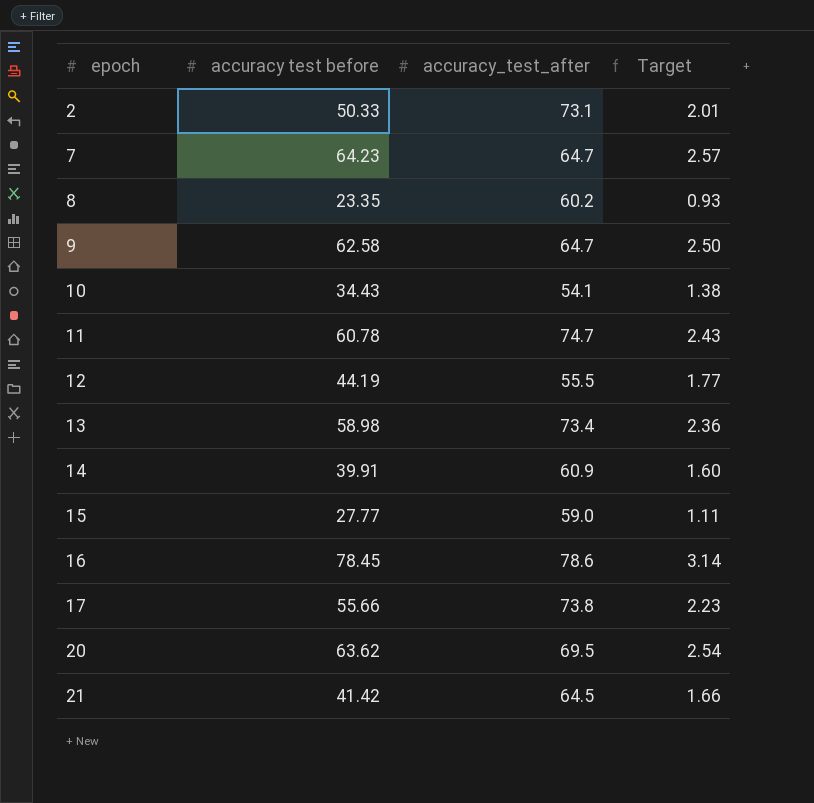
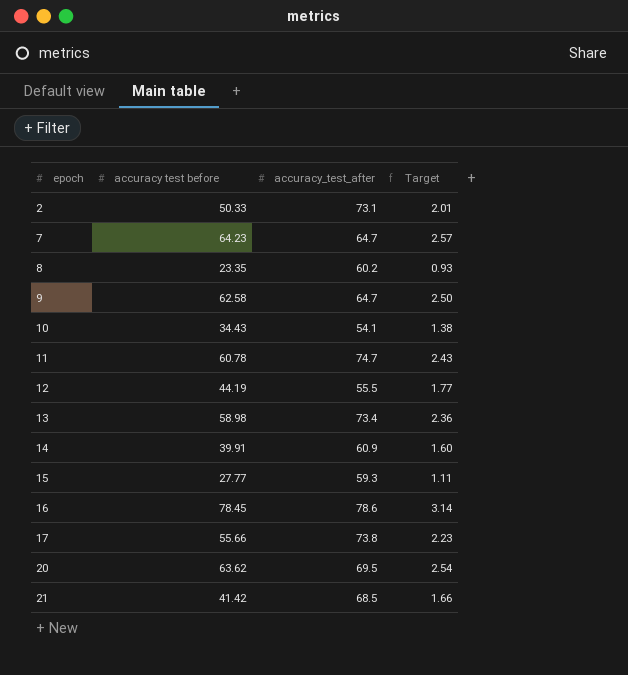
15 | accuracy_test_after: 59.0 -> 59.3
21 | accuracy_test_after: 64.5 -> 68.5

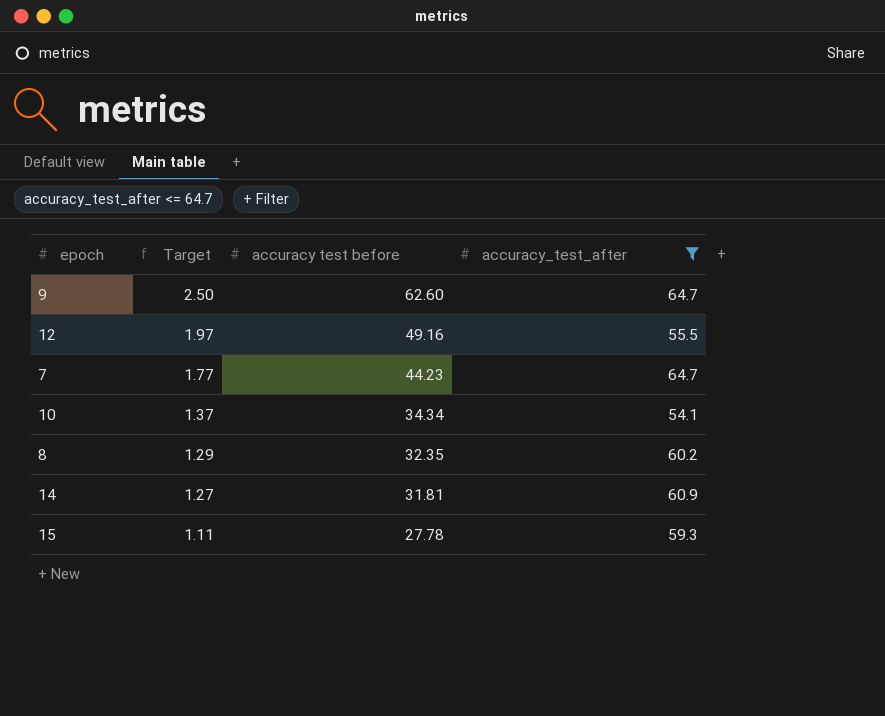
filter: none -> accuracy_test_after <= 64.7
row order: epoch ascending -> Target descending
column Target | position: 4 -> 2
9 | accuracy test before: 62.58 -> 62.60
12 | Target: 1.77 -> 1.97
12 | accuracy test before: 44.19 -> 49.16
7 | Target: 2.57 -> 1.77
7 | accuracy test before: 64.23 -> 44.23
10 | Target: 1.38 -> 1.37
10 | accuracy test before: 34.43 -> 34.34
8 | Target: 0.93 -> 1.29
8 | accuracy test before: 23.35 -> 32.35
14 | Target: 1.60 -> 1.27
14 | accuracy test before: 39.91 -> 31.81
15 | accuracy test before: 27.77 -> 27.78

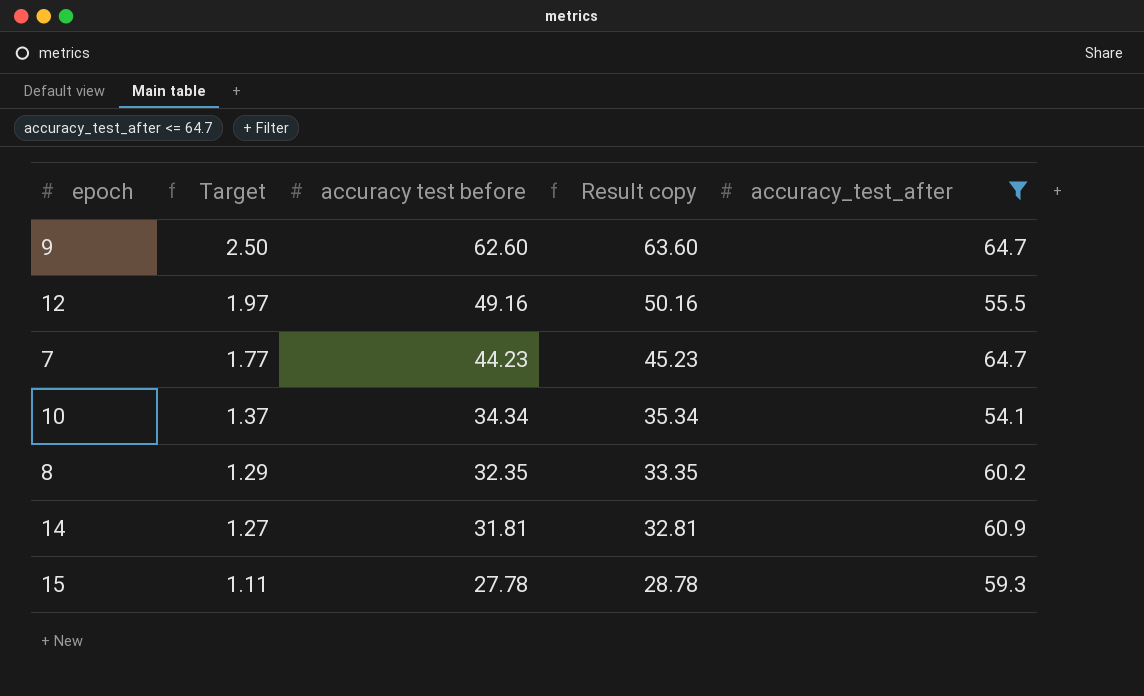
column Result copy | formula: none -> [accuracy test before] + 1

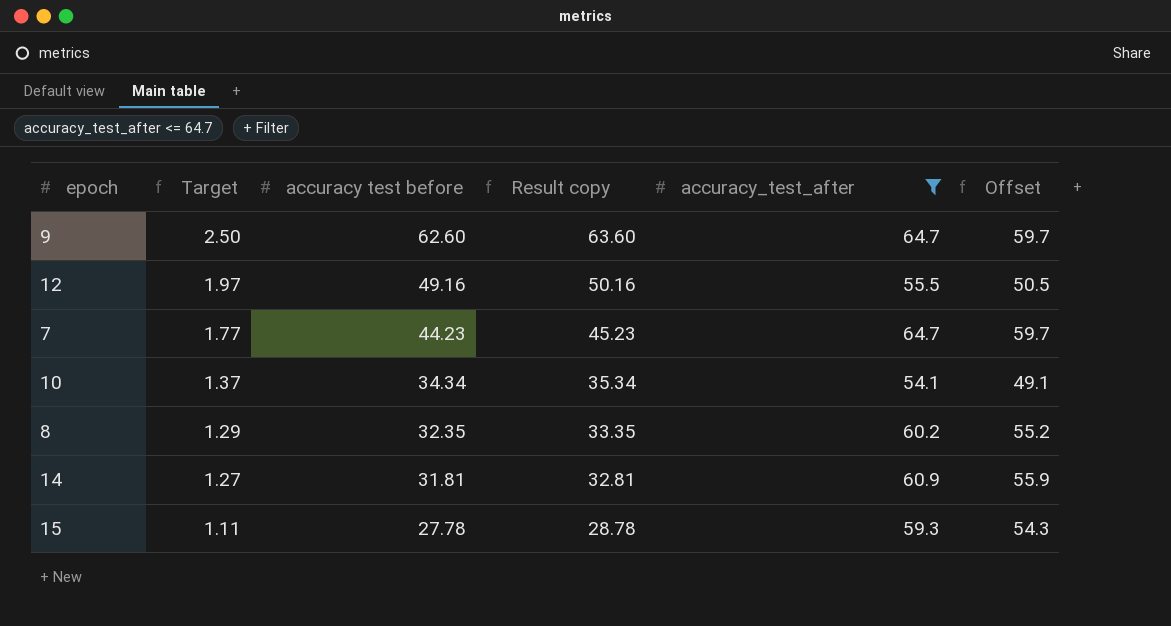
column Offset | formula: none -> [accuracy_test_after] - 5

